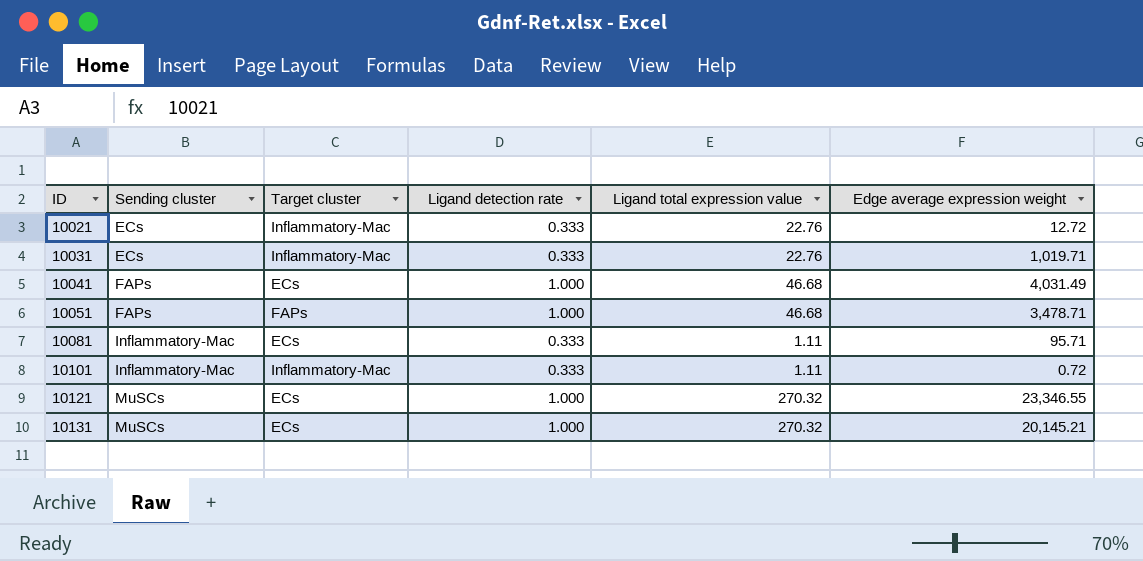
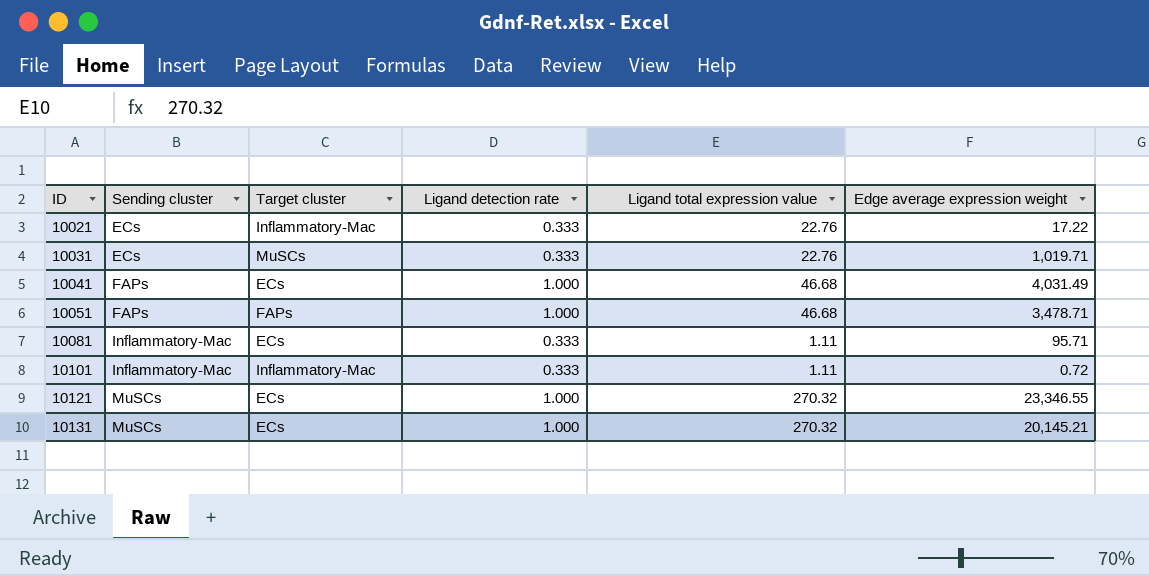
10021 | Edge average expression weight: 12.72 -> 17.22
10031 | Target cluster: Inflammatory-Mac -> MuSCs

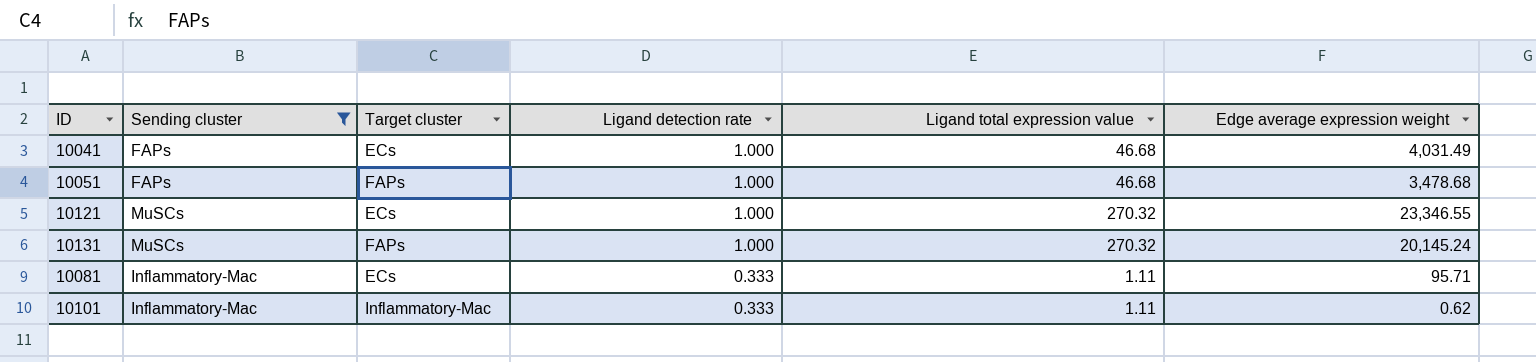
filter: none -> Sending cluster != ECs
row order: ID ascending -> Ligand detection rate descending
10051 | Edge average expression weight: 3,478.71 -> 3,478.68
10131 | Target cluster: ECs -> FAPs
10131 | Edge average expression weight: 20,145.21 -> 20,145.24
10101 | Edge average expression weight: 0.72 -> 0.62

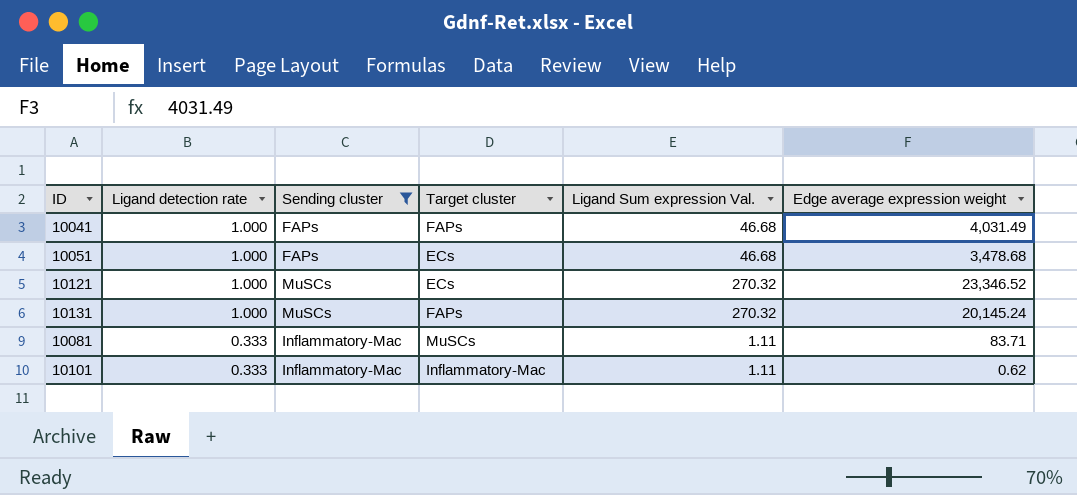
column Ligand detection rate | position: 4 -> 2
column name: Ligand total expression value -> Ligand Sum expression Val.
10041 | Target cluster: ECs -> FAPs
10051 | Target cluster: FAPs -> ECs
10121 | Edge average expression weight: 23,346.55 -> 23,346.52
10081 | Target cluster: ECs -> MuSCs
10081 | Edge average expression weight: 95.71 -> 83.71

